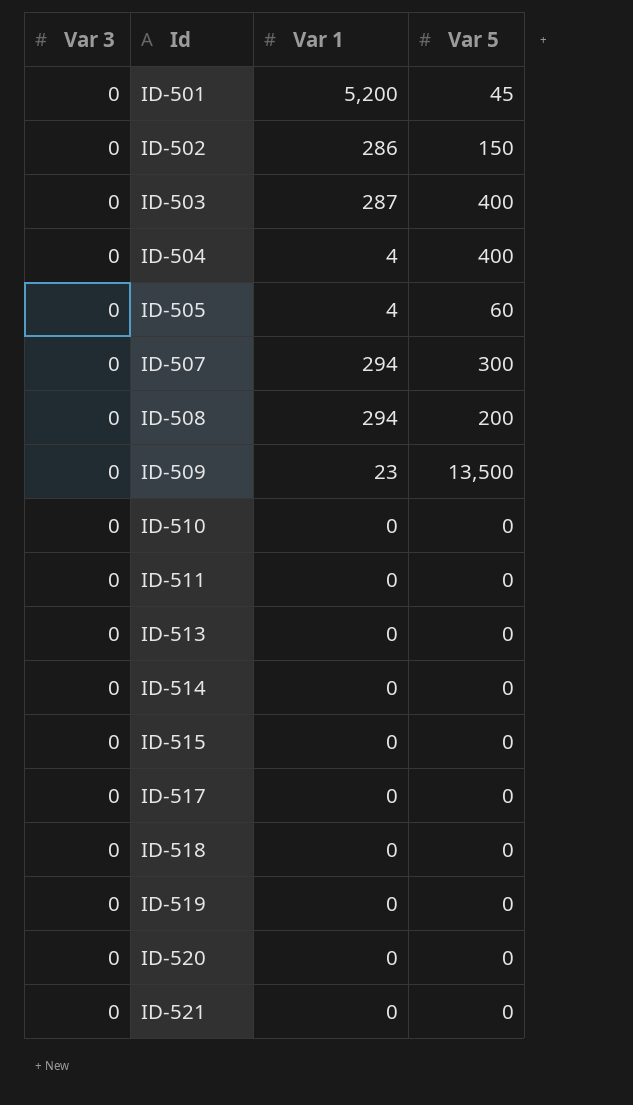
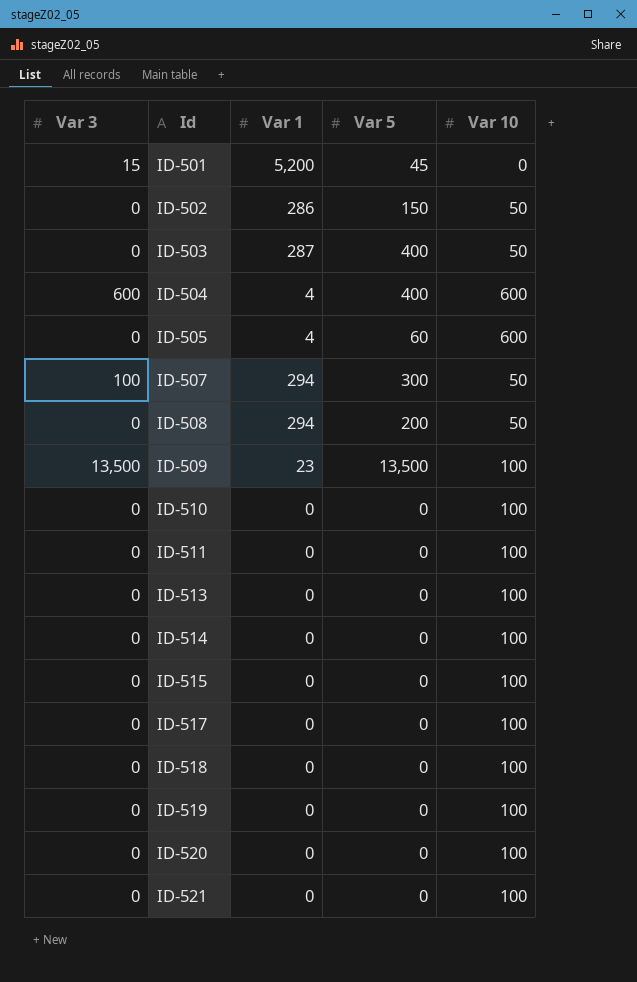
column Var 10 | position: none -> 5
ID-501 | Var 3: 0 -> 15
ID-504 | Var 3: 0 -> 600
ID-507 | Var 3: 0 -> 100
ID-509 | Var 3: 0 -> 13,500

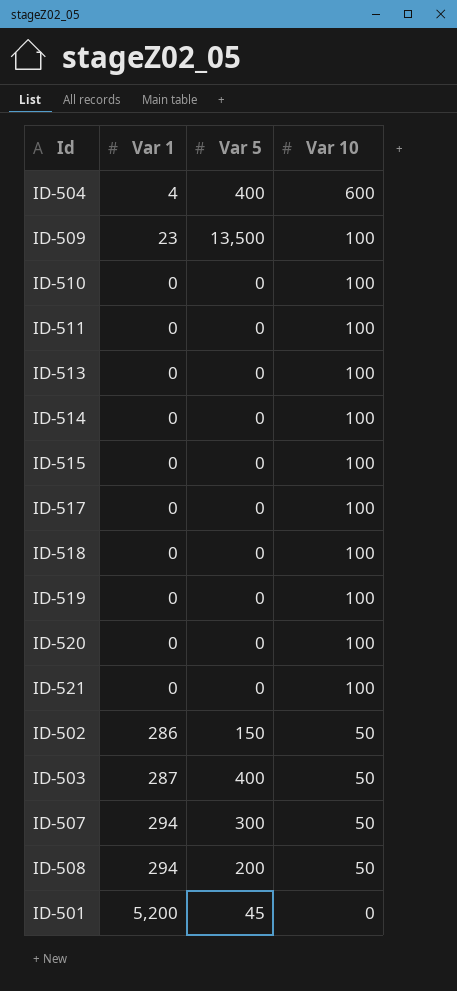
row order: Id ascending -> Var 10 descending
column Var 3 | position: 1 -> none
row ID-505: 0 | 4 | 60 | 600 -> none

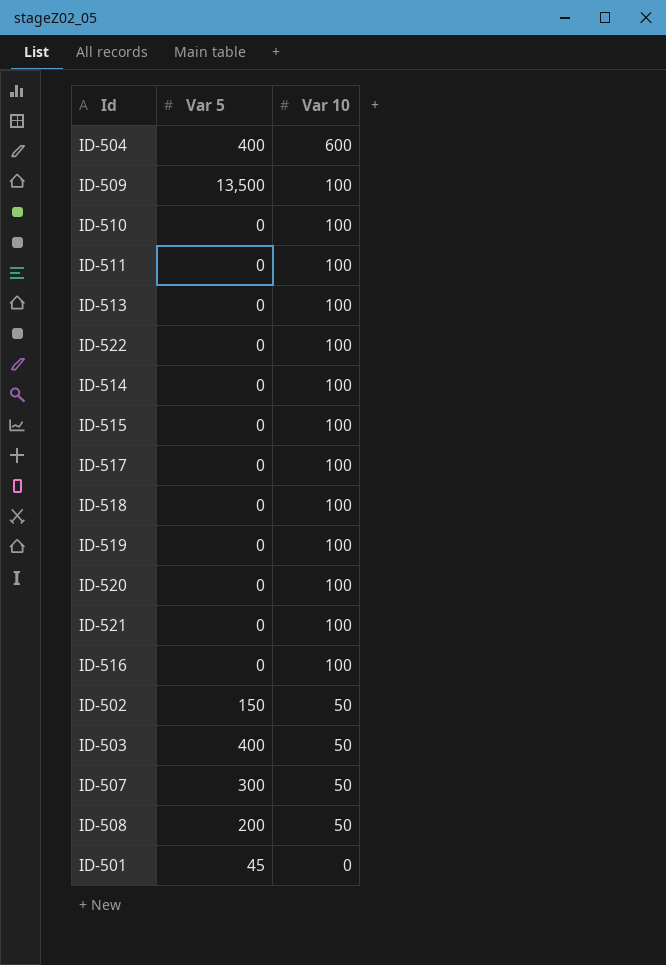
column Var 1 | position: 2 -> none
row ID-522: none -> 0 | 100
row ID-516: none -> 0 | 100

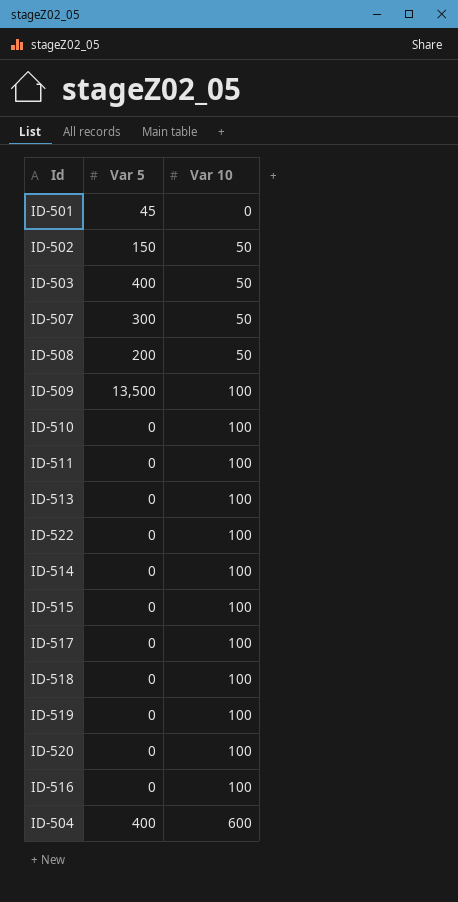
row order: Var 10 descending -> Var 10 ascending
row ID-521: 0 | 100 -> none

